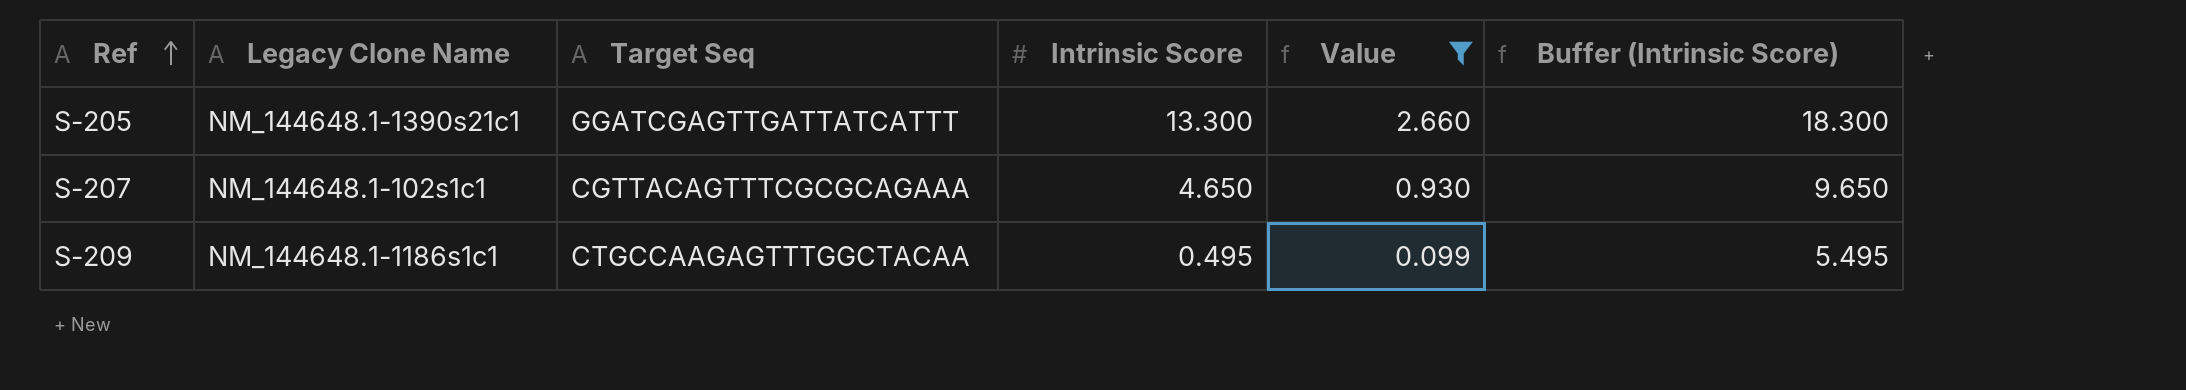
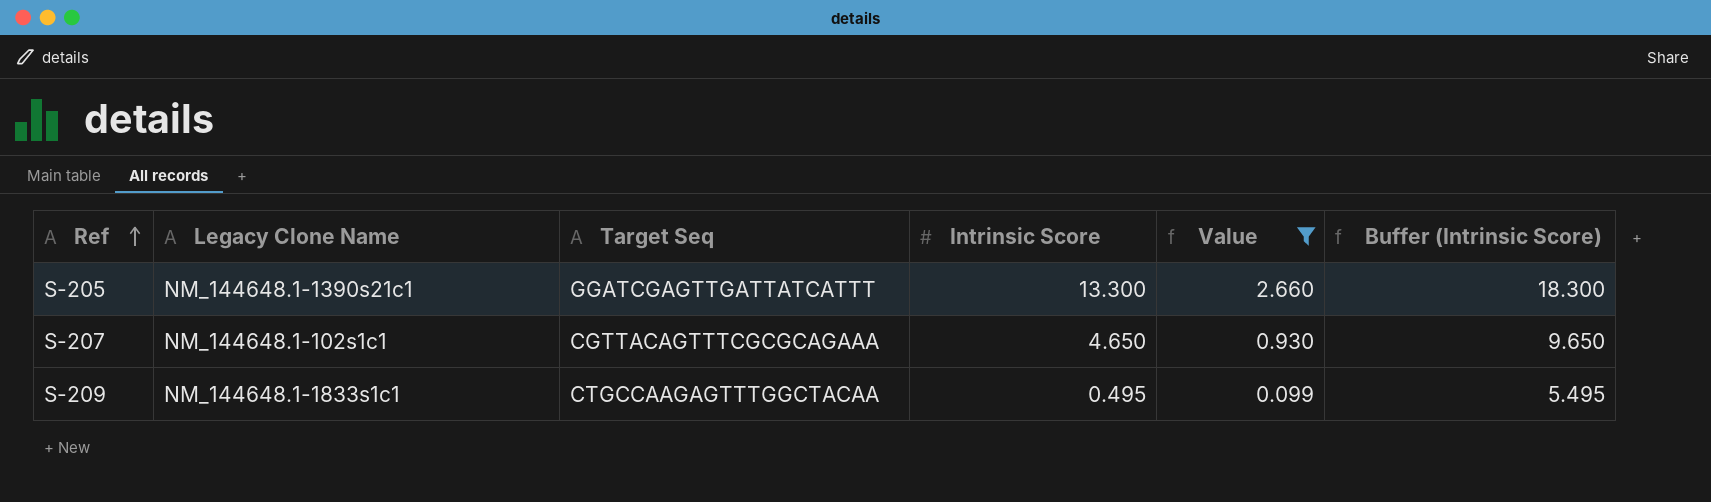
S-209 | Legacy Clone Name: NM_144648.1-1186s1c1 -> NM_144648.1-1833s1c1

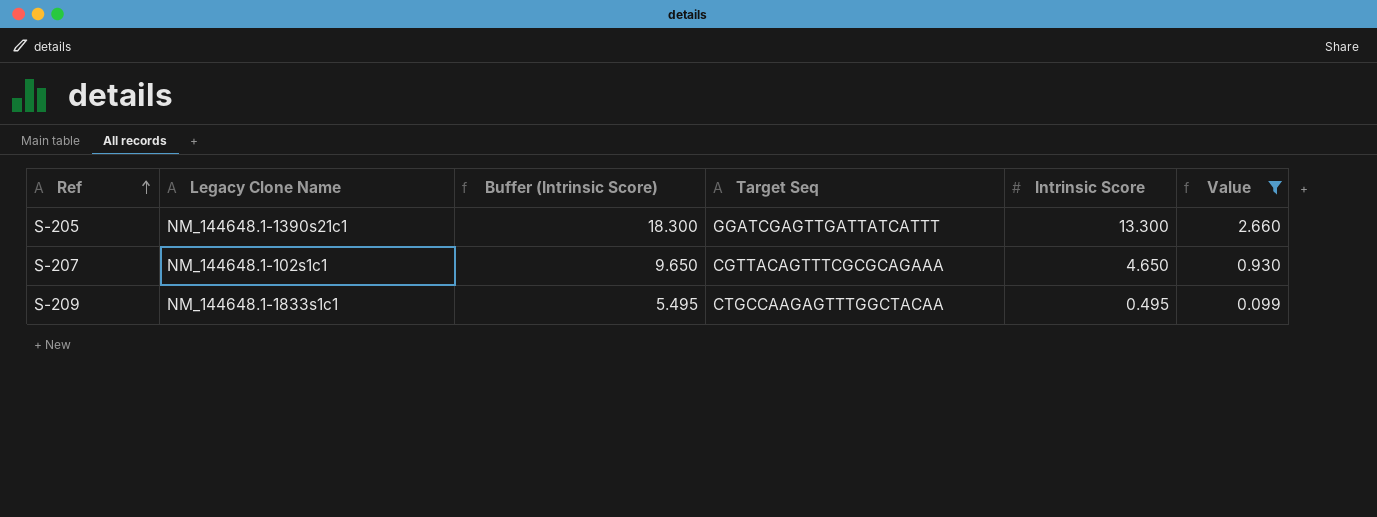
column Buffer (Intrinsic Score) | position: 6 -> 3

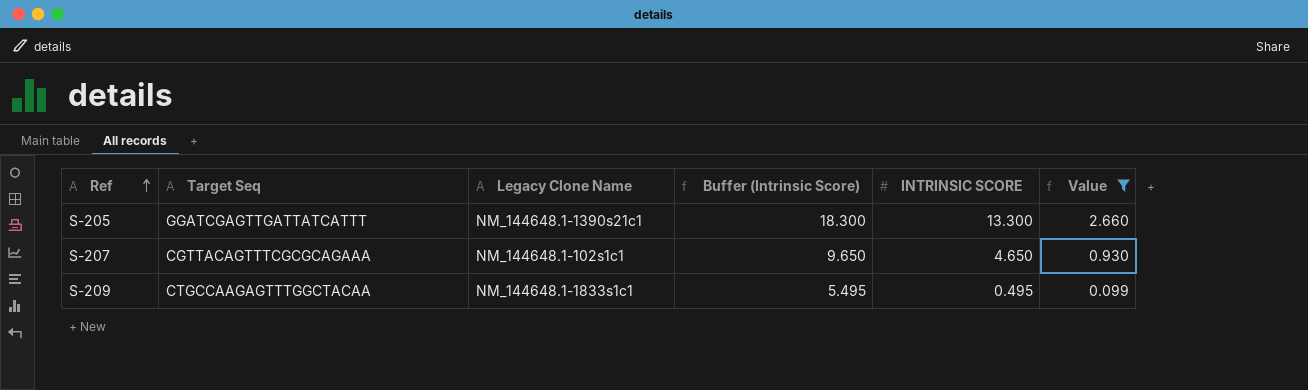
column Target Seq | position: 4 -> 2
column name: Intrinsic Score -> INTRINSIC SCORE

